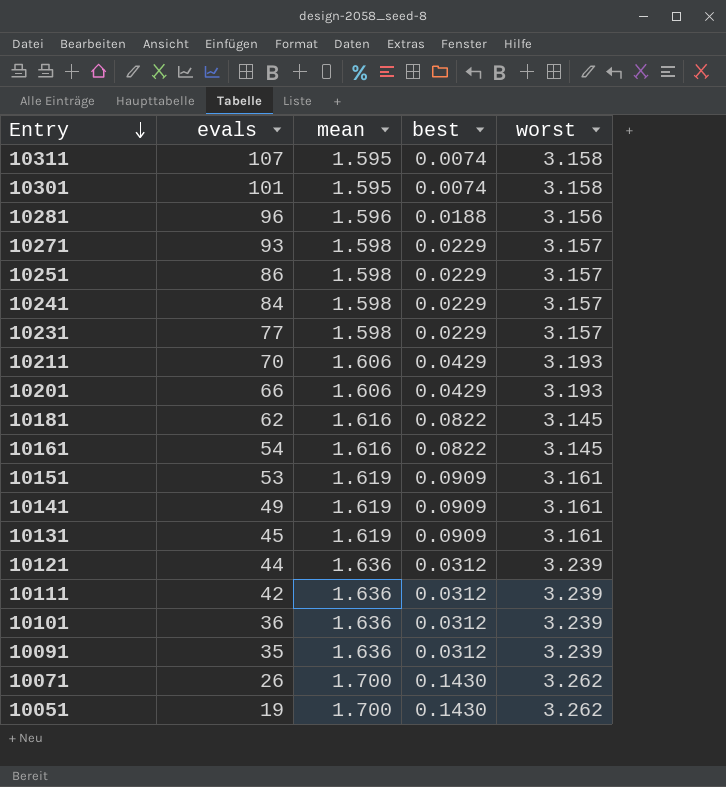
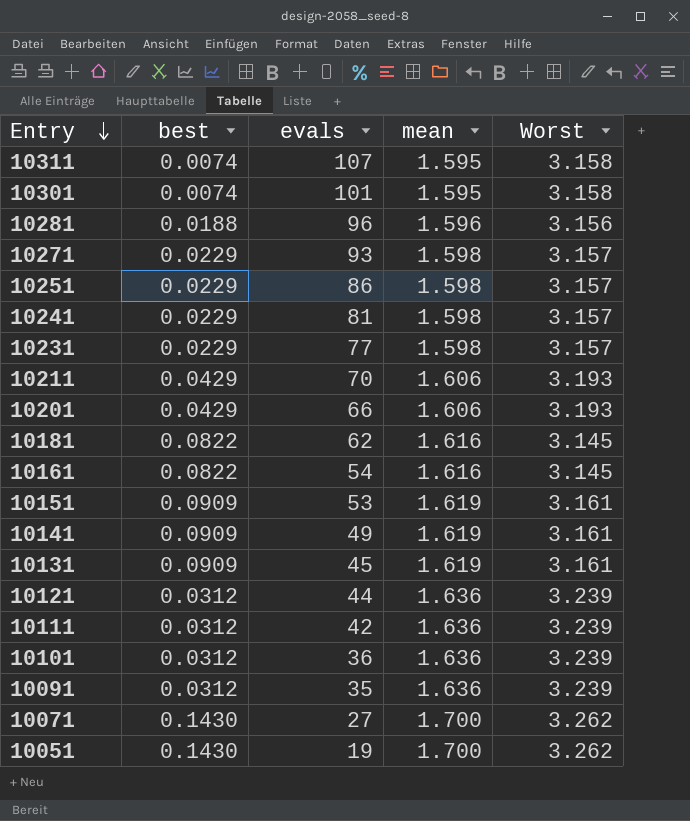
column best | position: 4 -> 2
column name: worst -> Worst
10241 | evals: 84 -> 81
10071 | evals: 26 -> 27

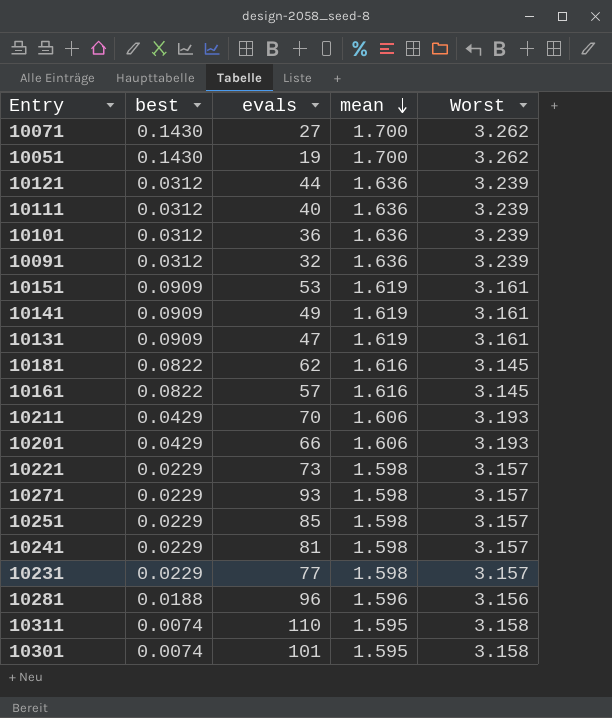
row order: Entry descending -> mean descending
10111 | evals: 42 -> 40
10091 | evals: 35 -> 32
10131 | evals: 45 -> 47
10161 | evals: 54 -> 57
row 10221: none -> 0.0229 | 73 | 1.598 | 3.157
10251 | evals: 86 -> 85
10311 | evals: 107 -> 110

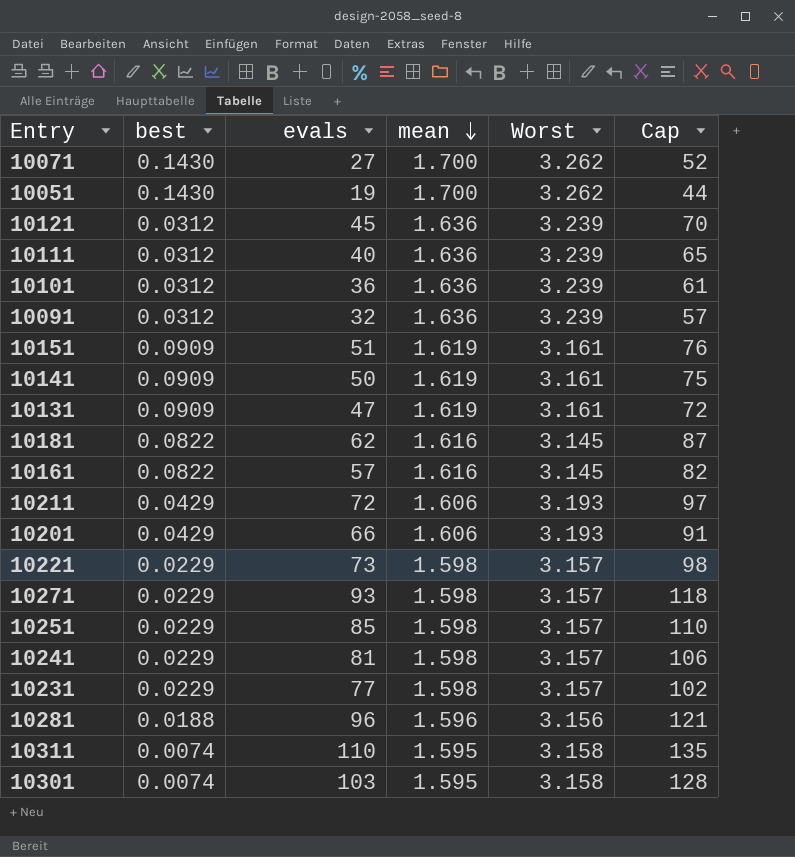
column Cap | formula: none -> [evals] + 25
10121 | evals: 44 -> 45
10151 | evals: 53 -> 51
10141 | evals: 49 -> 50
10211 | evals: 70 -> 72
10301 | evals: 101 -> 103

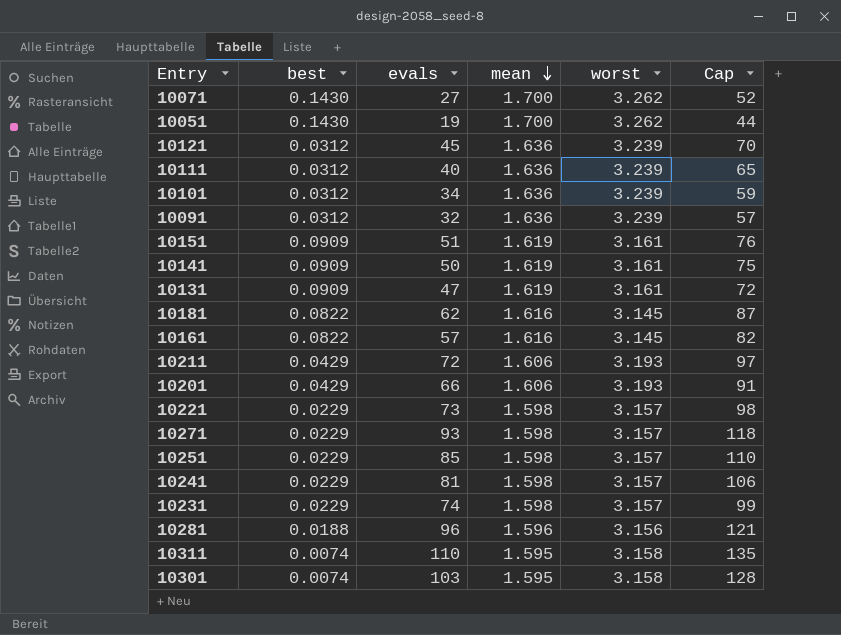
column name: Worst -> worst
10101 | evals: 36 -> 34
10101 | Cap: 61 -> 59
10231 | evals: 77 -> 74
10231 | Cap: 102 -> 99

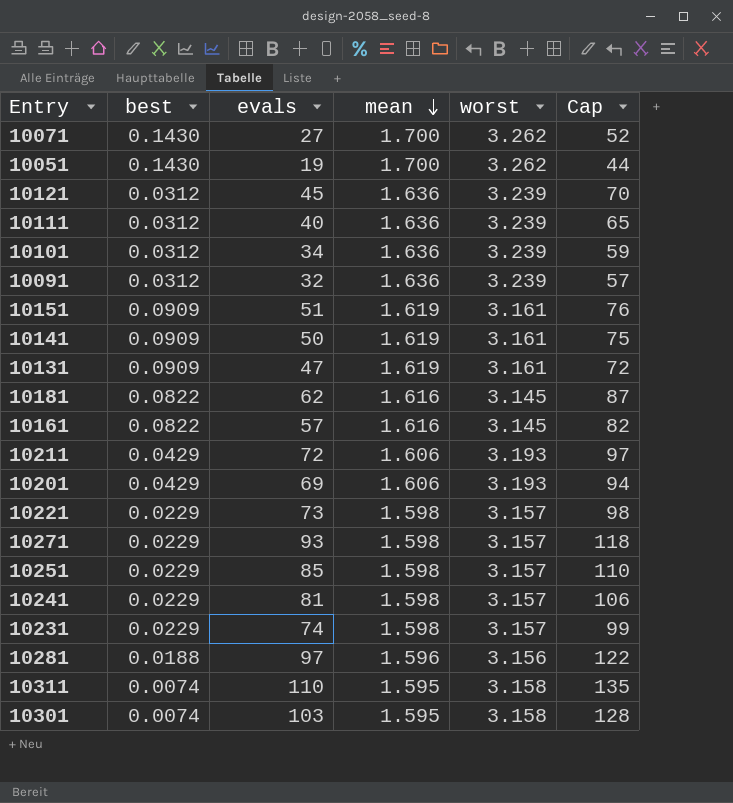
10201 | evals: 66 -> 69
10201 | Cap: 91 -> 94
10281 | evals: 96 -> 97
10281 | Cap: 121 -> 122

